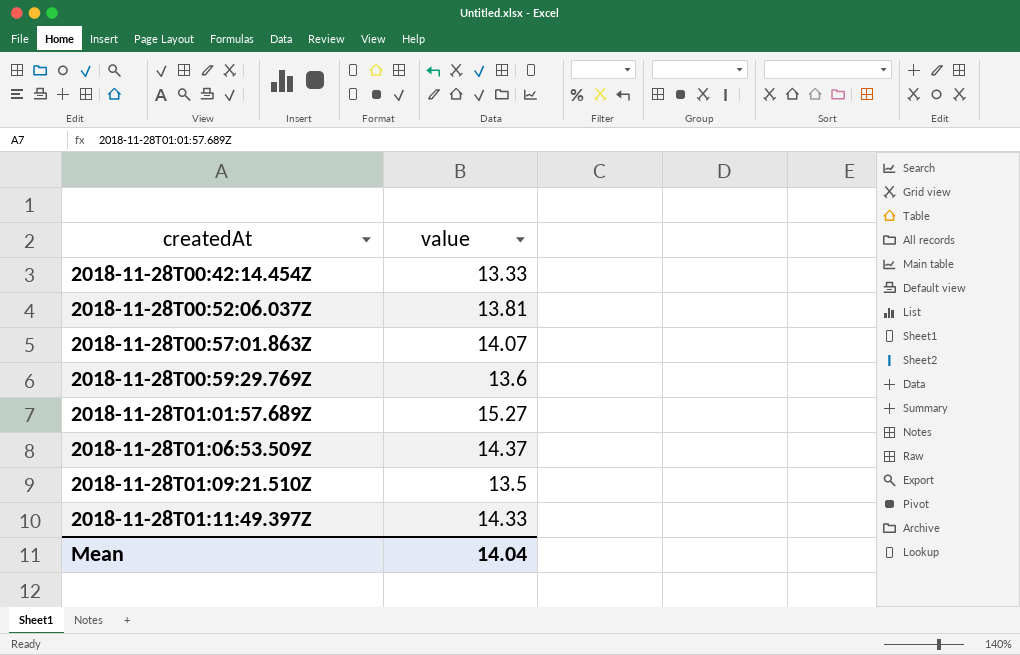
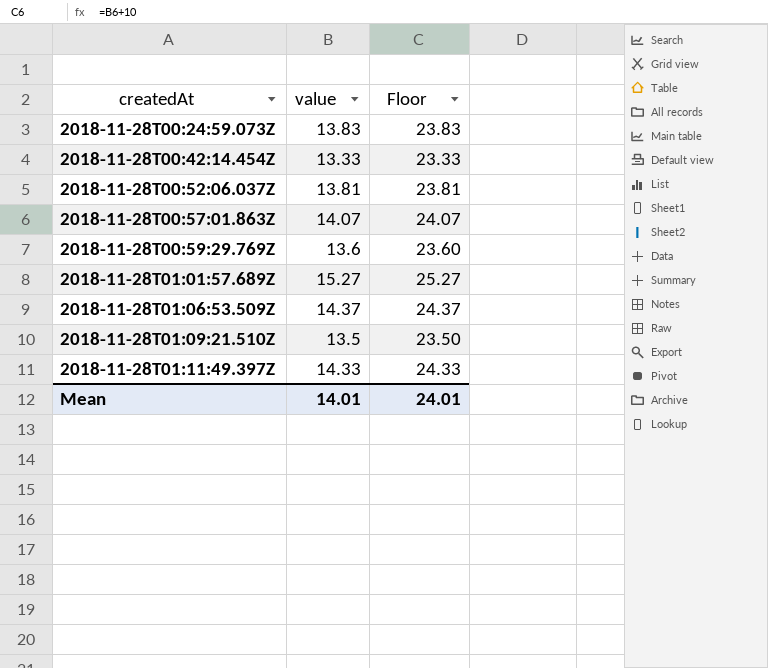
column Floor | formula: none -> [value] + 10
row 2018-11-28T00:24:59.073Z: none -> 13.83 | 23.83
Mean | value: 14.04 -> 14.01

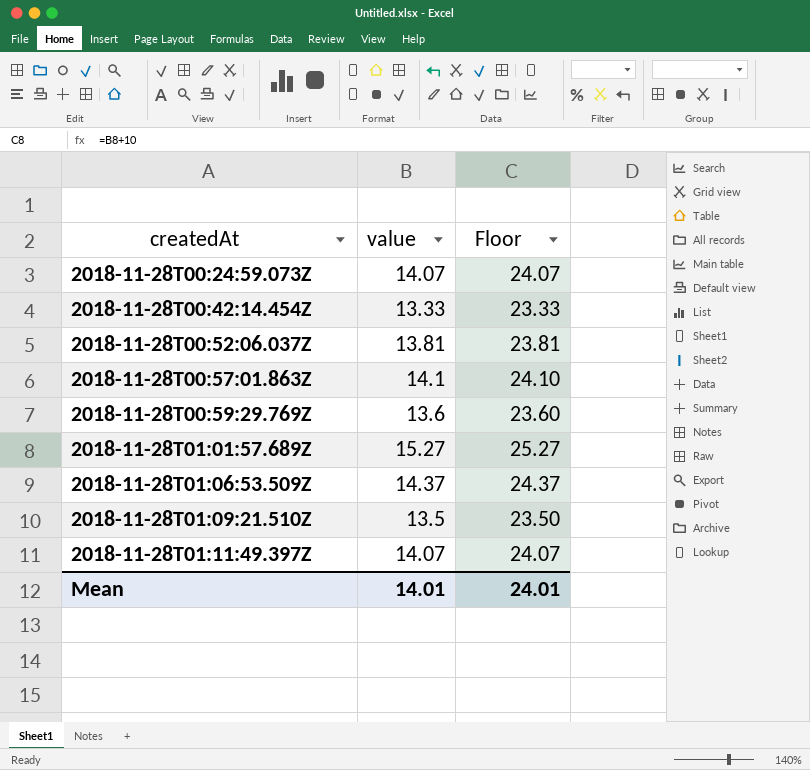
2018-11-28T00:24:59.073Z | value: 13.83 -> 14.07
2018-11-28T00:24:59.073Z | Floor: 23.83 -> 24.07
2018-11-28T00:57:01.863Z | value: 14.07 -> 14.1
2018-11-28T00:57:01.863Z | Floor: 24.07 -> 24.10
2018-11-28T01:11:49.397Z | value: 14.33 -> 14.07
2018-11-28T01:11:49.397Z | Floor: 24.33 -> 24.07

